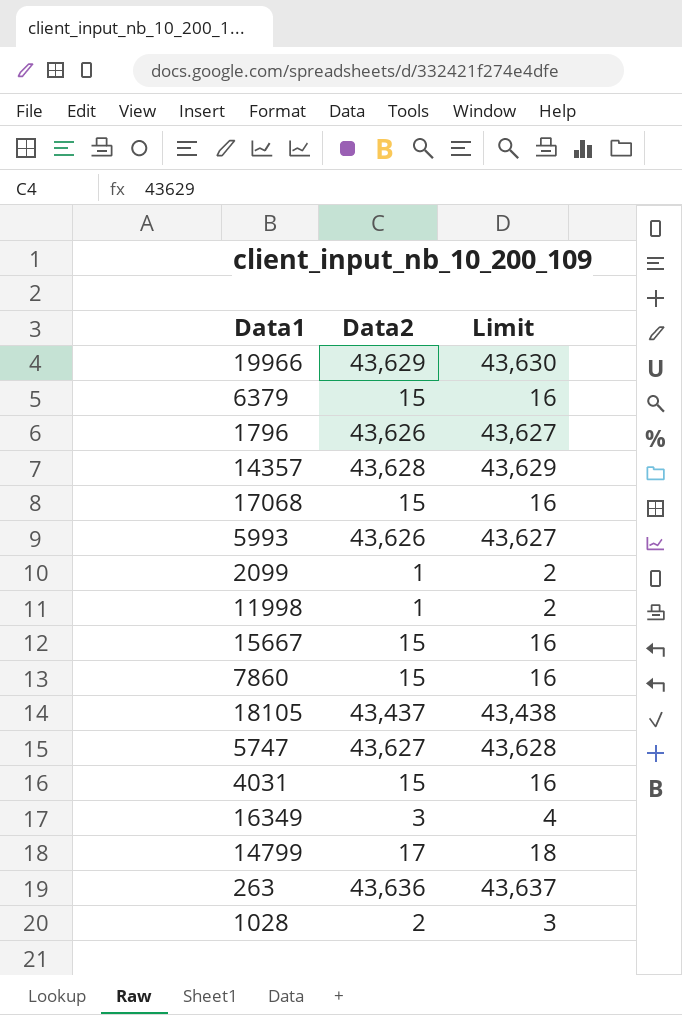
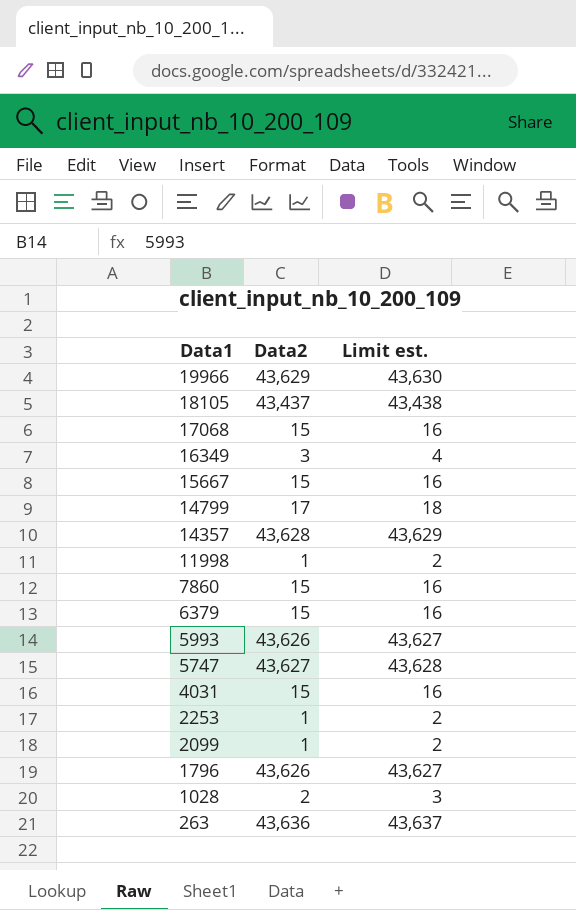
row order: none -> Data1 descending
column name: Limit -> Limit est.
row 2253: none -> 1 | 2

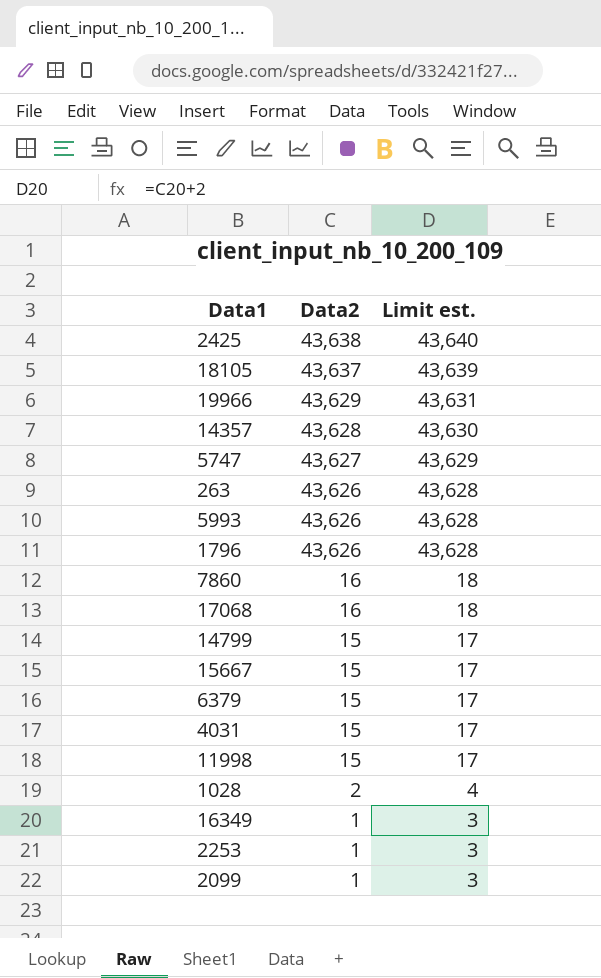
row order: Data1 descending -> Data2 descending
column Limit est. | formula: [Data2] + 1 -> [Data2] + 2
row 2425: none -> 43,638 | 43,640
18105 | Data2: 43,437 -> 43,637
263 | Data2: 43,636 -> 43,626
7860 | Data2: 15 -> 16
17068 | Data2: 15 -> 16
14799 | Data2: 17 -> 15
11998 | Data2: 1 -> 15
16349 | Data2: 3 -> 1

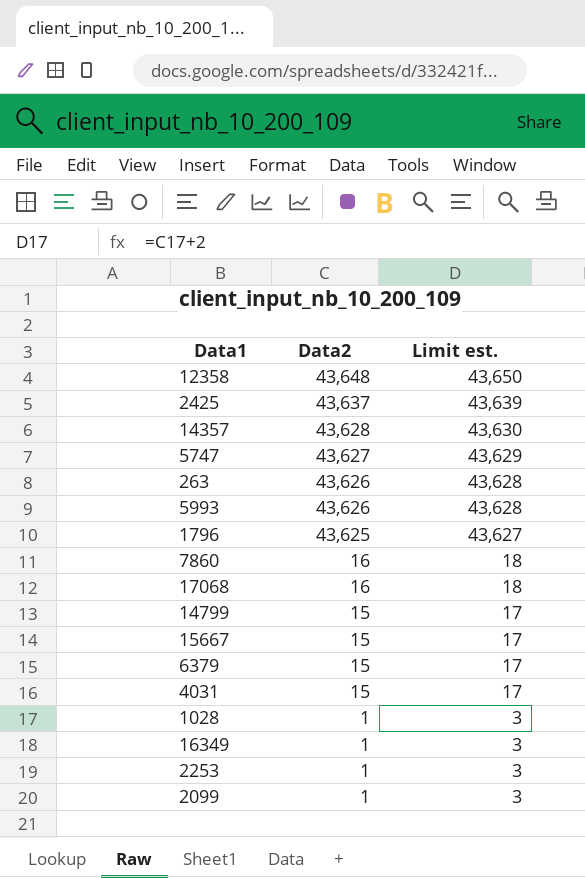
row 18105: 43,637 | 43,639 -> none
row 19966: 43,629 | 43,631 -> none
row 11998: 15 | 17 -> none
row 12358: none -> 43,648 | 43,650
2425 | Data2: 43,638 -> 43,637
2425 | Limit est.: 43,640 -> 43,639
1796 | Data2: 43,626 -> 43,625
1796 | Limit est.: 43,628 -> 43,627
1028 | Data2: 2 -> 1
1028 | Limit est.: 4 -> 3

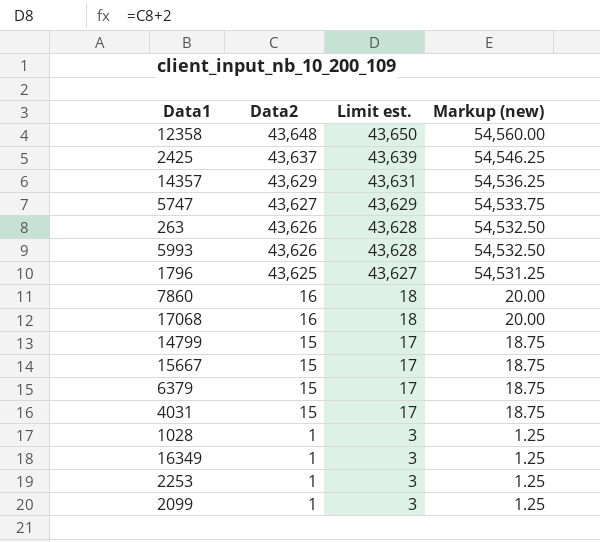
column Markup (new) | formula: none -> [Data2] * 1.25
14357 | Data2: 43,628 -> 43,629
14357 | Limit est.: 43,630 -> 43,631

